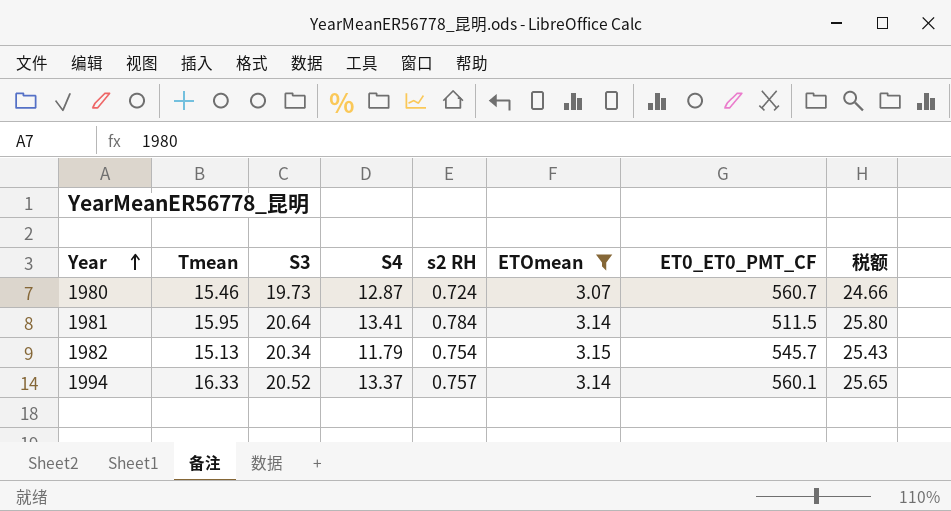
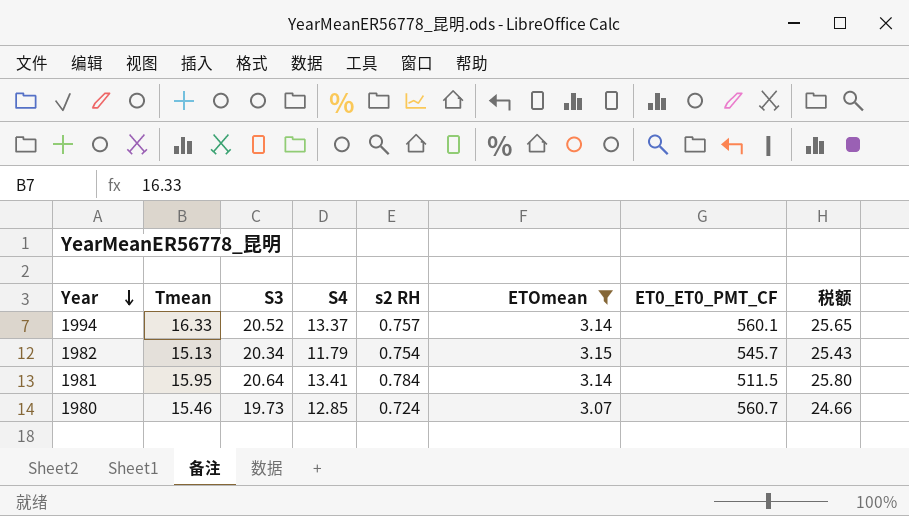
row order: Year ascending -> Year descending
1980 | S4: 12.87 -> 12.85

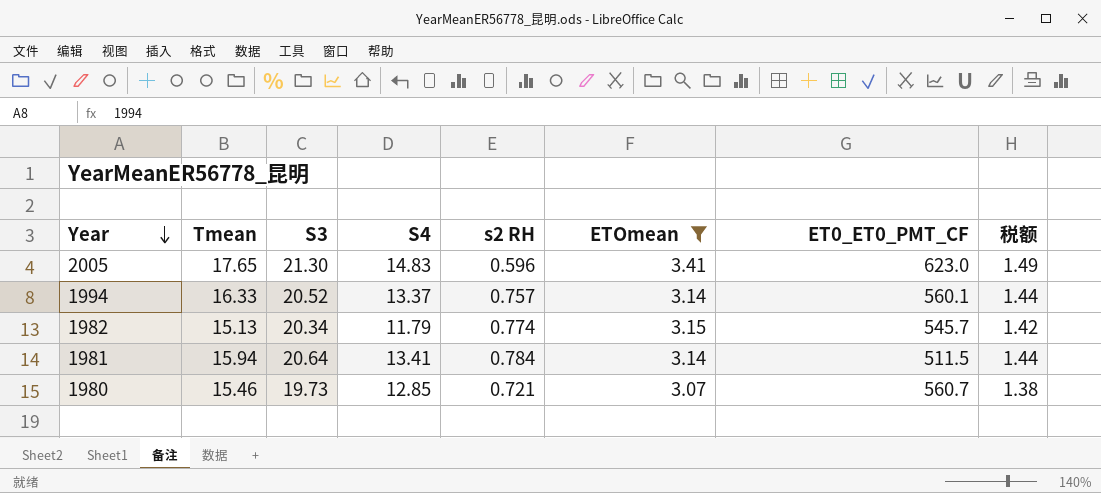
column 税额 | formula: [S3] * 1.25 -> [S3] * 0.07
row 2005: none -> 17.65 | 21.30 | 14.83 | 0.596 | 3.41 | 623.0 | 1.49
1982 | s2 RH: 0.754 -> 0.774
1981 | Tmean: 15.95 -> 15.94
1980 | s2 RH: 0.724 -> 0.721

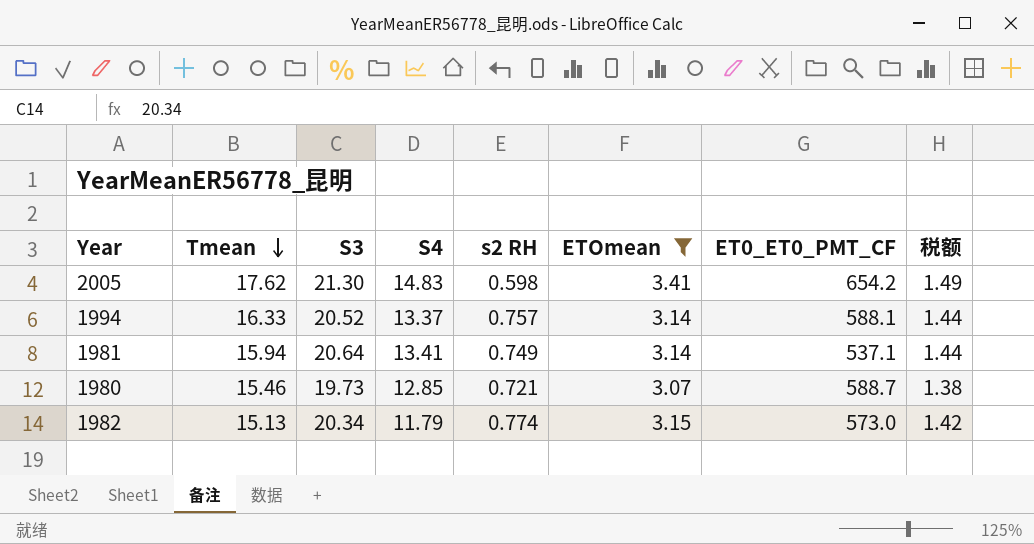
row order: Year descending -> Tmean descending
2005 | Tmean: 17.65 -> 17.62
2005 | s2 RH: 0.596 -> 0.598
2005 | ET0_ET0_PMT_CF: 623.0 -> 654.2
1994 | ET0_ET0_PMT_CF: 560.1 -> 588.1
1981 | s2 RH: 0.784 -> 0.749
1981 | ET0_ET0_PMT_CF: 511.5 -> 537.1
1980 | ET0_ET0_PMT_CF: 560.7 -> 588.7
1982 | ET0_ET0_PMT_CF: 545.7 -> 573.0

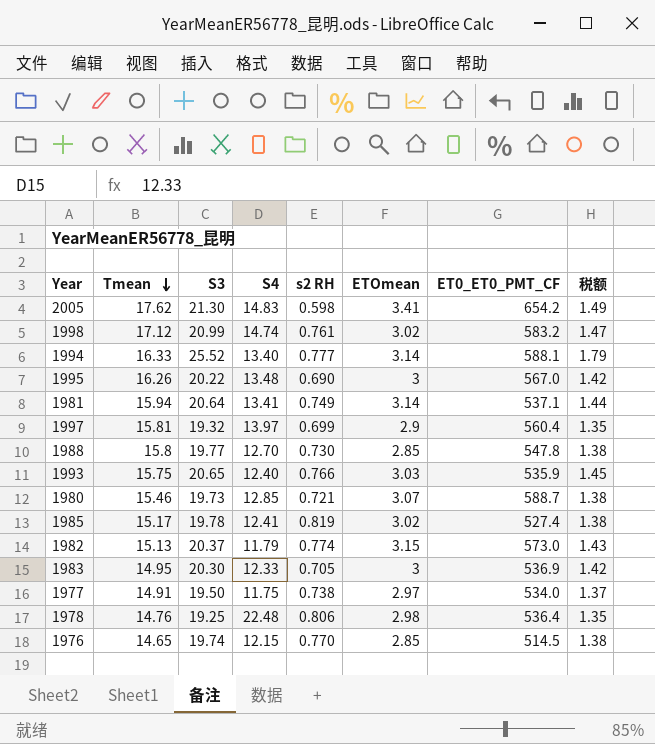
filter: ETOmean >= 3.07 -> none
1994 | S3: 20.52 -> 25.52
1994 | S4: 13.37 -> 13.40
1994 | s2 RH: 0.757 -> 0.777
1994 | 税额: 1.44 -> 1.79
1982 | S3: 20.34 -> 20.37
1982 | 税额: 1.42 -> 1.43

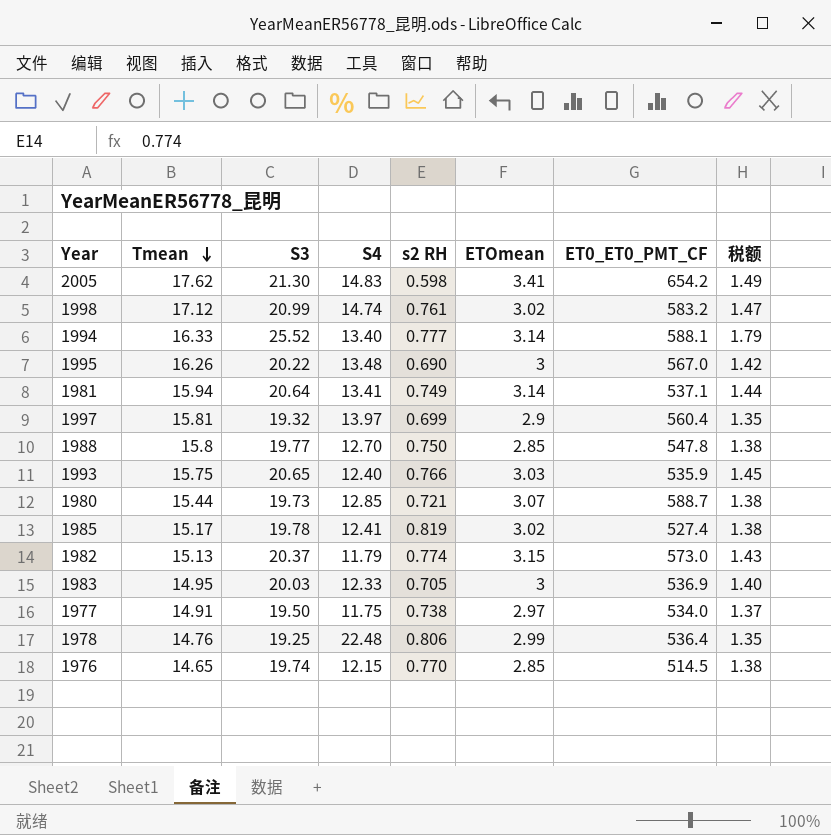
1988 | s2 RH: 0.730 -> 0.750
1980 | Tmean: 15.46 -> 15.44
1983 | S3: 20.30 -> 20.03
1983 | 税额: 1.42 -> 1.40
1978 | ETOmean: 2.98 -> 2.99

